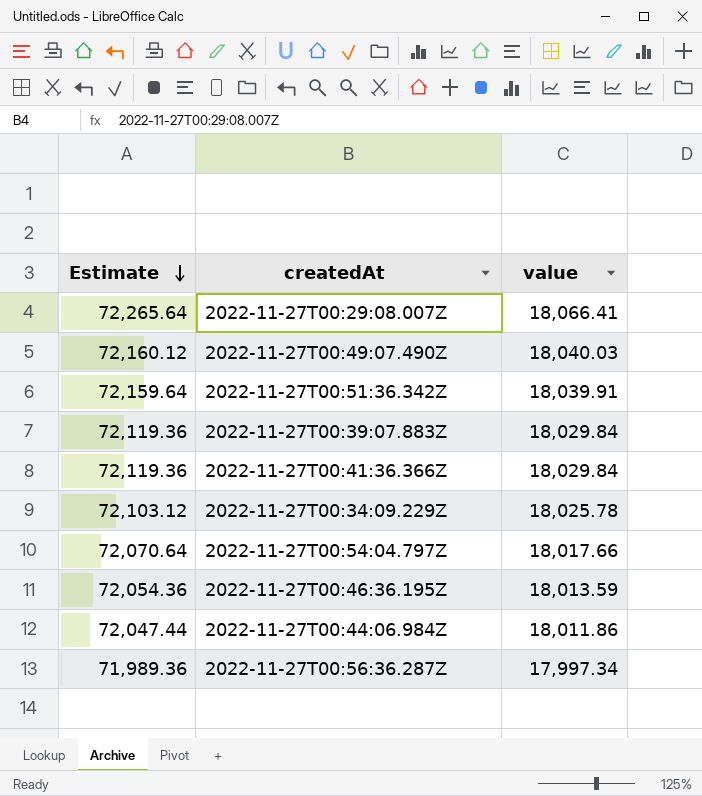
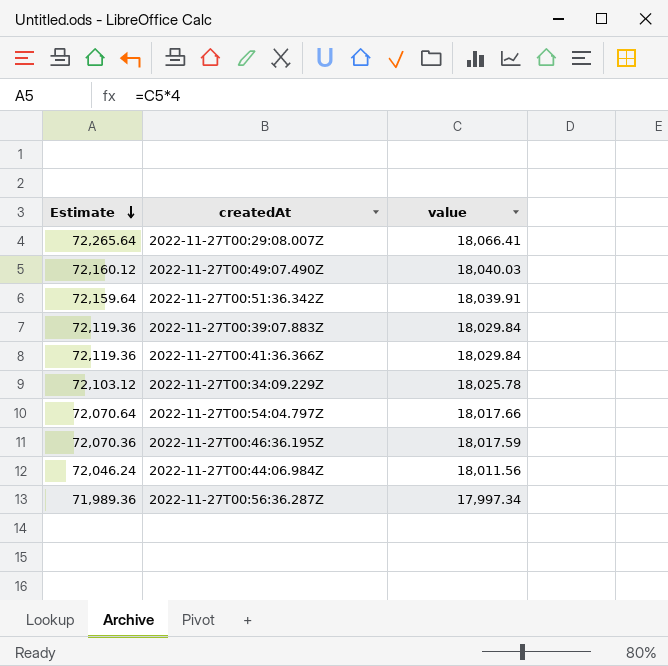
2022-11-27T00:46:36.195Z | Estimate: 72,054.36 -> 72,070.36
2022-11-27T00:46:36.195Z | value: 18,013.59 -> 18,017.59
2022-11-27T00:44:06.984Z | Estimate: 72,047.44 -> 72,046.24
2022-11-27T00:44:06.984Z | value: 18,011.86 -> 18,011.56

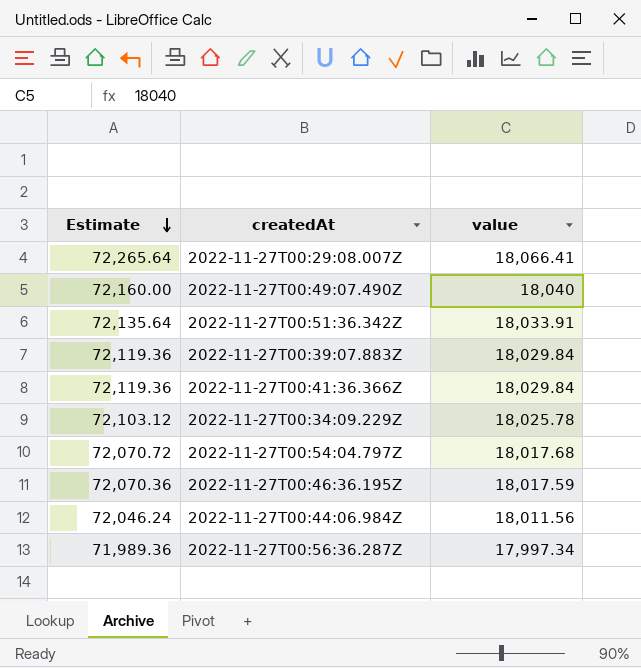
2022-11-27T00:49:07.490Z | Estimate: 72,160.12 -> 72,160.00
2022-11-27T00:49:07.490Z | value: 18,040.03 -> 18,040
2022-11-27T00:51:36.342Z | Estimate: 72,159.64 -> 72,135.64
2022-11-27T00:51:36.342Z | value: 18,039.91 -> 18,033.91
2022-11-27T00:54:04.797Z | Estimate: 72,070.64 -> 72,070.72
2022-11-27T00:54:04.797Z | value: 18,017.66 -> 18,017.68

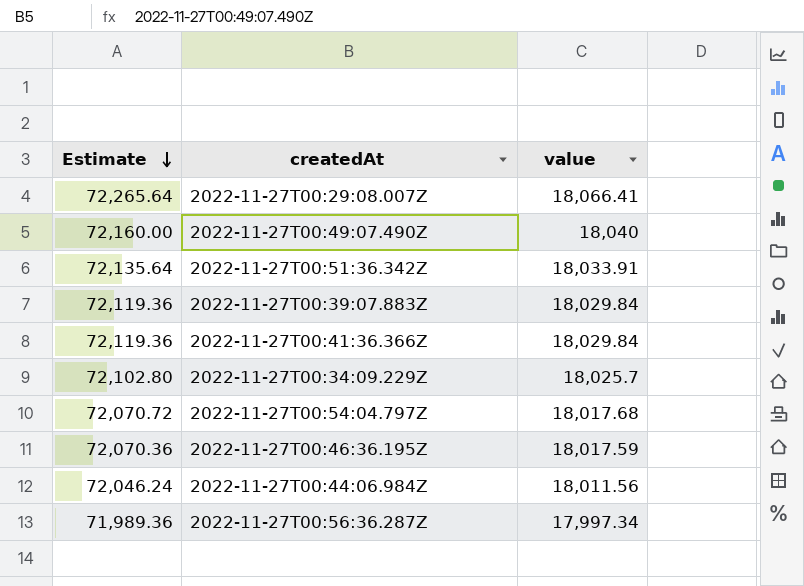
2022-11-27T00:34:09.229Z | Estimate: 72,103.12 -> 72,102.80
2022-11-27T00:34:09.229Z | value: 18,025.78 -> 18,025.7

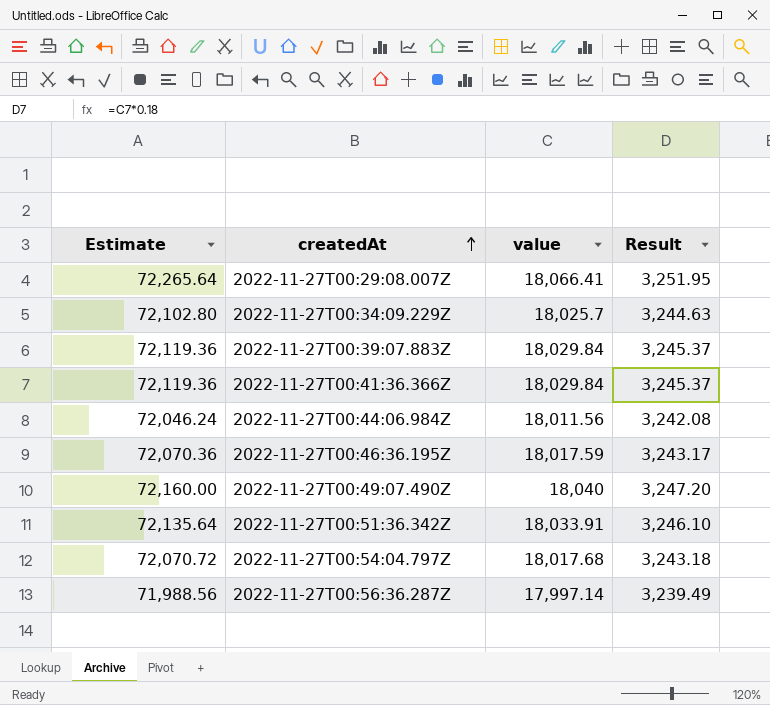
row order: Estimate descending -> createdAt ascending
column Result | formula: none -> [value] * 0.18
2022-11-27T00:56:36.287Z | Estimate: 71,989.36 -> 71,988.56
2022-11-27T00:56:36.287Z | value: 17,997.34 -> 17,997.14

